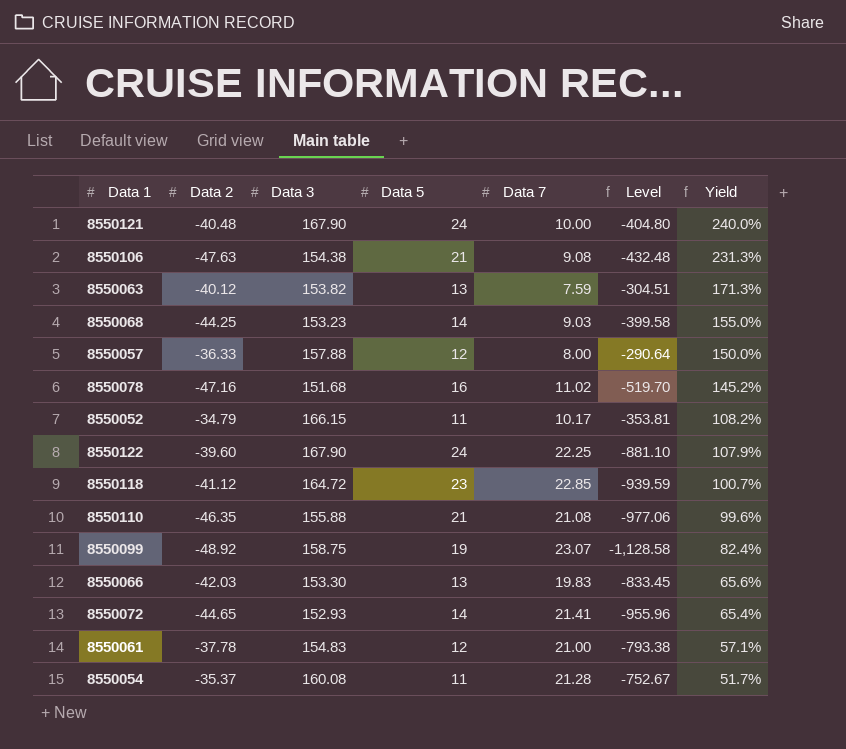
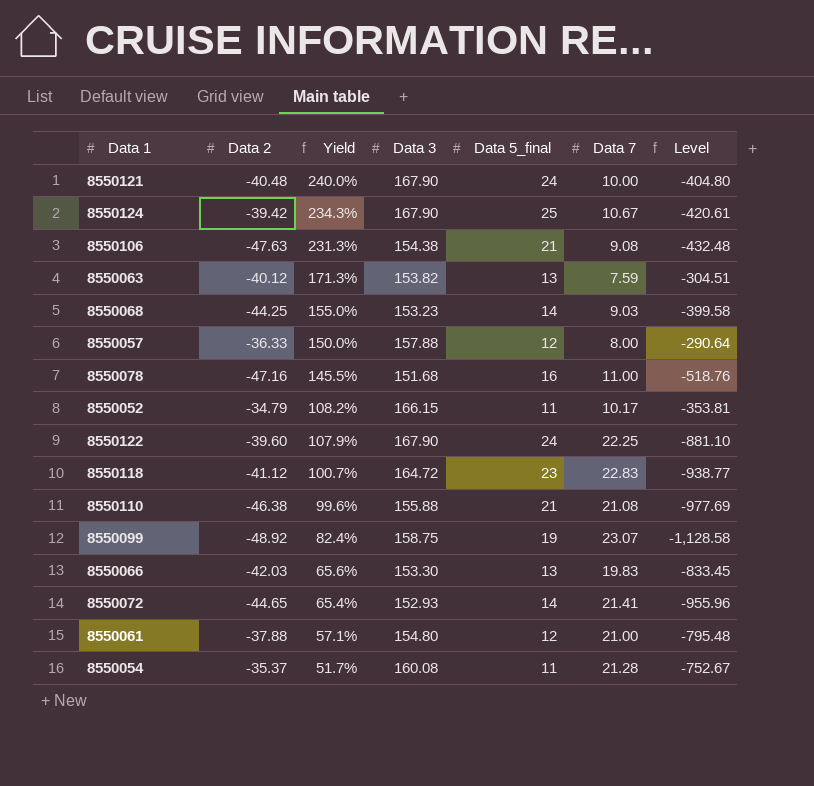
column Yield | position: 7 -> 3
column name: Data 5 -> Data 5_final
row 8550124: none -> -39.42 | 234.3% | 167.90 | 25 | 10.67 | -420.61
8550078 | Yield: 145.2% -> 145.5%
8550078 | Data 7: 11.02 -> 11.00
8550078 | Level: -519.70 -> -518.76
8550118 | Data 7: 22.85 -> 22.83
8550118 | Level: -939.59 -> -938.77
8550110 | Data 2: -46.35 -> -46.38
8550110 | Level: -977.06 -> -977.69
8550061 | Data 2: -37.78 -> -37.88
8550061 | Data 3: 154.83 -> 154.80
8550061 | Level: -793.38 -> -795.48

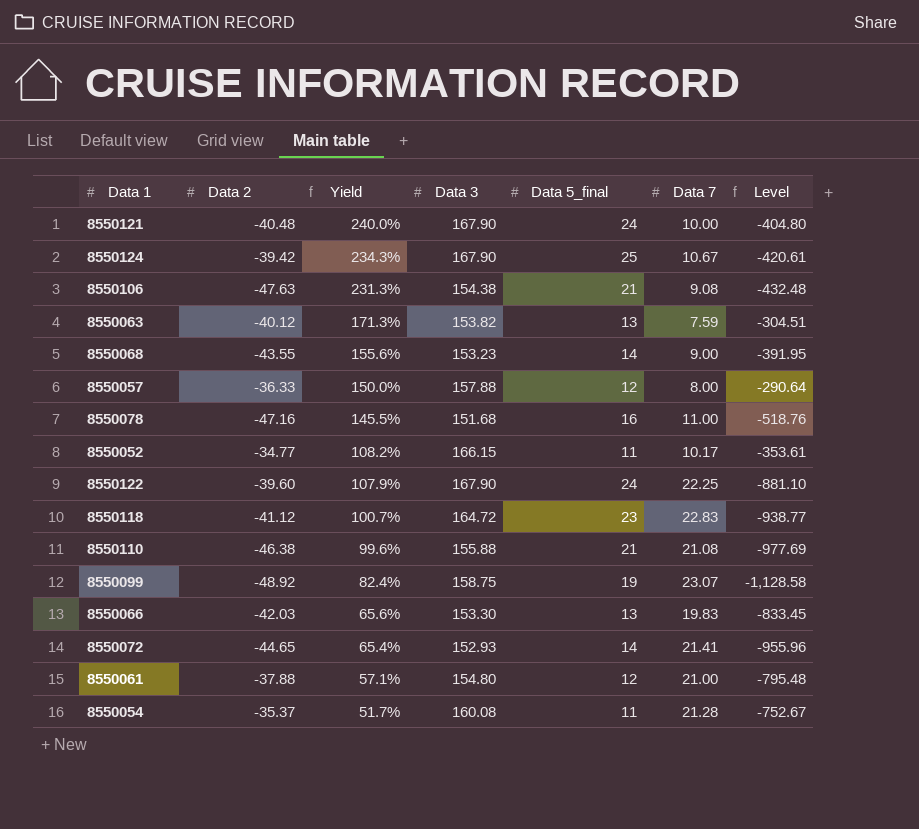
8550068 | Data 2: -44.25 -> -43.55
8550068 | Yield: 155.0% -> 155.6%
8550068 | Data 7: 9.03 -> 9.00
8550068 | Level: -399.58 -> -391.95
8550052 | Data 2: -34.79 -> -34.77
8550052 | Level: -353.81 -> -353.61

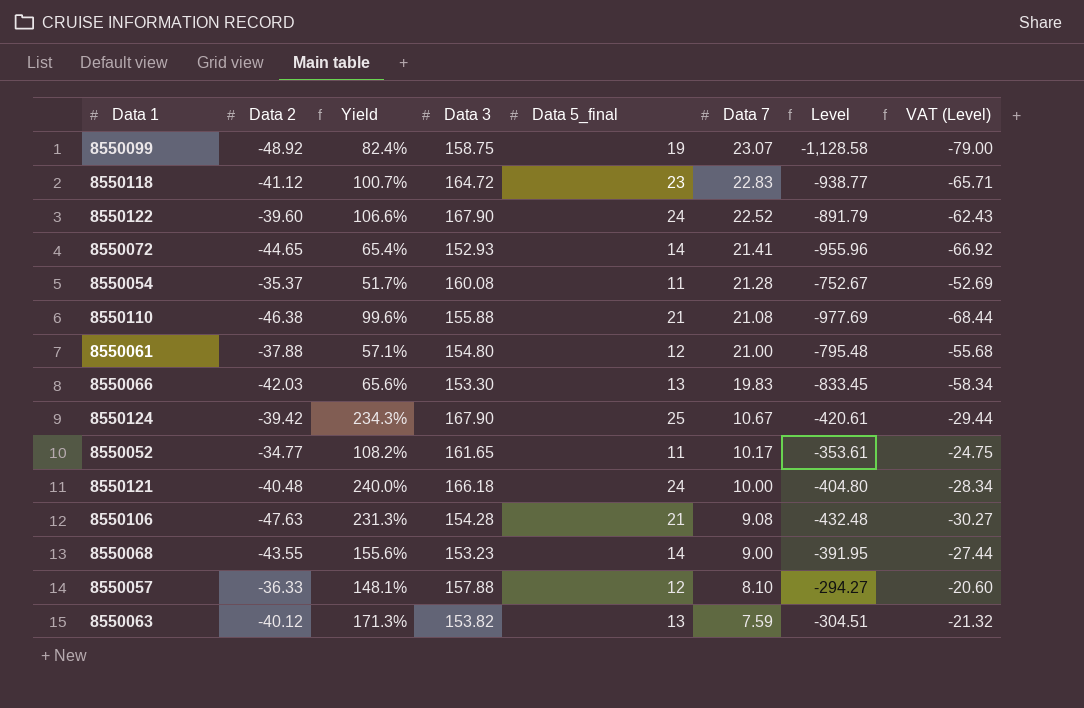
row order: Yield descending -> Data 7 descending
column VAT (Level) | formula: none -> [Level] * 0.07
row 8550078: -47.16 | 145.5% | 151.68 | 16 | 11.00 | -518.76 -> none
8550122 | Yield: 107.9% -> 106.6%
8550122 | Data 7: 22.25 -> 22.52
8550122 | Level: -881.10 -> -891.79
8550052 | Data 3: 166.15 -> 161.65
8550121 | Data 3: 167.90 -> 166.18
8550106 | Data 3: 154.38 -> 154.28
8550057 | Yield: 150.0% -> 148.1%
8550057 | Data 7: 8.00 -> 8.10
8550057 | Level: -290.64 -> -294.27

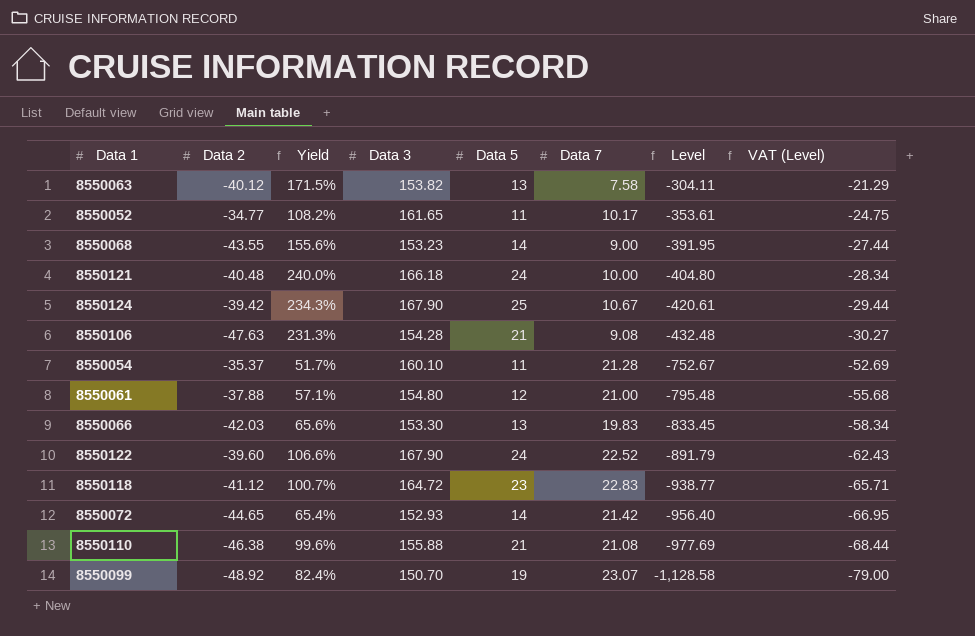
row order: Data 7 descending -> Level descending
column name: Data 5_final -> Data 5
row 8550057: -36.33 | 148.1% | 157.88 | 12 | 8.10 | -294.27 | -20.60 -> none
8550063 | Yield: 171.3% -> 171.5%
8550063 | Data 7: 7.59 -> 7.58
8550063 | Level: -304.51 -> -304.11
8550063 | VAT (Level): -21.32 -> -21.29
8550054 | Data 3: 160.08 -> 160.10
8550072 | Data 7: 21.41 -> 21.42
8550072 | Level: -955.96 -> -956.40
8550072 | VAT (Level): -66.92 -> -66.95
8550099 | Data 3: 158.75 -> 150.70

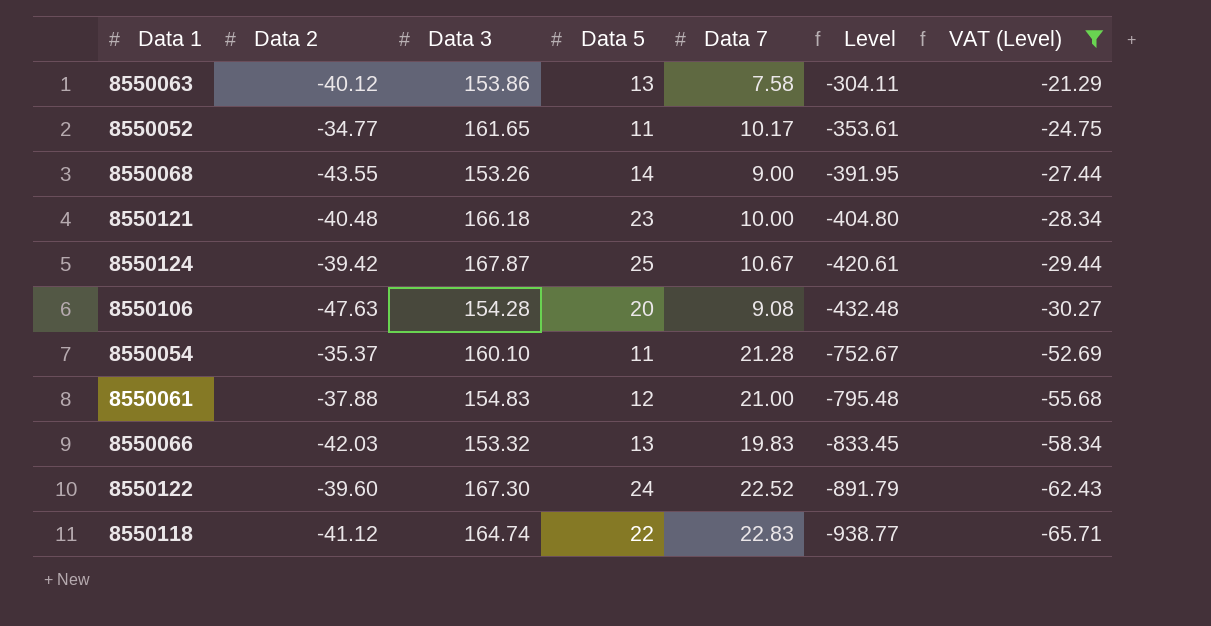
filter: none -> VAT (Level) >= -65.71
column Yield | formula: [Data 5] / [Data 7] -> none
8550063 | Data 3: 153.82 -> 153.86
8550068 | Data 3: 153.23 -> 153.26
8550121 | Data 5: 24 -> 23
8550124 | Data 3: 167.90 -> 167.87
8550106 | Data 5: 21 -> 20
8550061 | Data 3: 154.80 -> 154.83
8550066 | Data 3: 153.30 -> 153.32
8550122 | Data 3: 167.90 -> 167.30
8550118 | Data 3: 164.72 -> 164.74
8550118 | Data 5: 23 -> 22

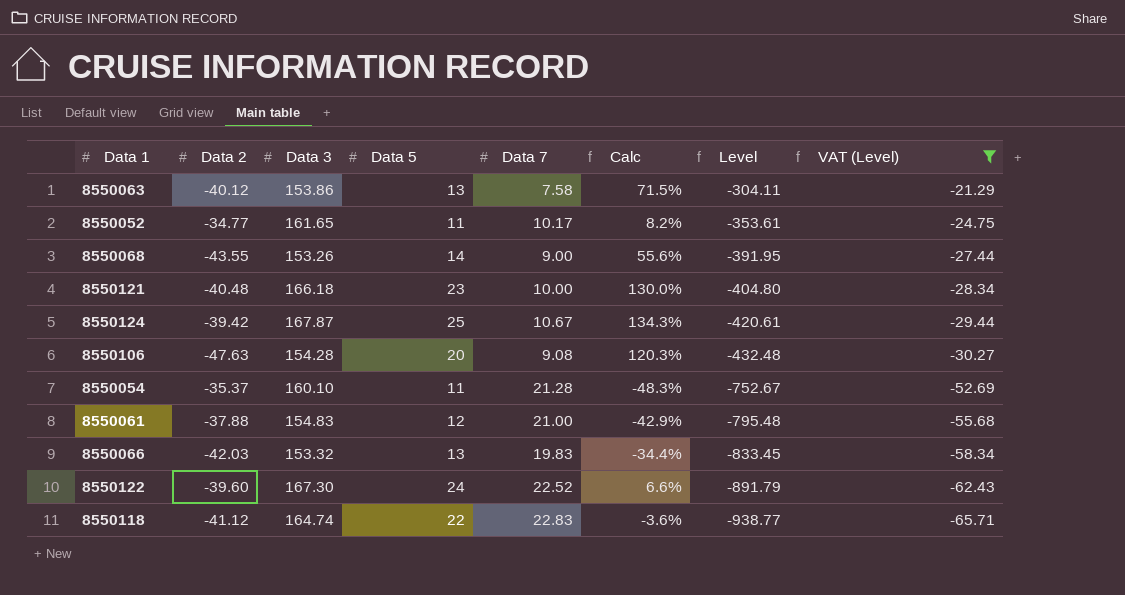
column Calc | formula: none -> ([Data 5] - [Data 7]) / [Data 7]

